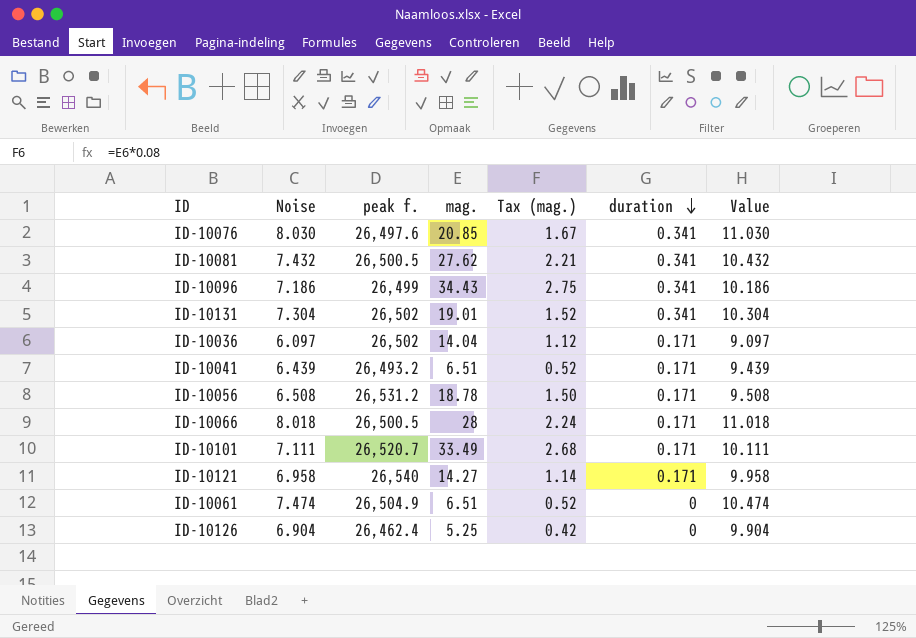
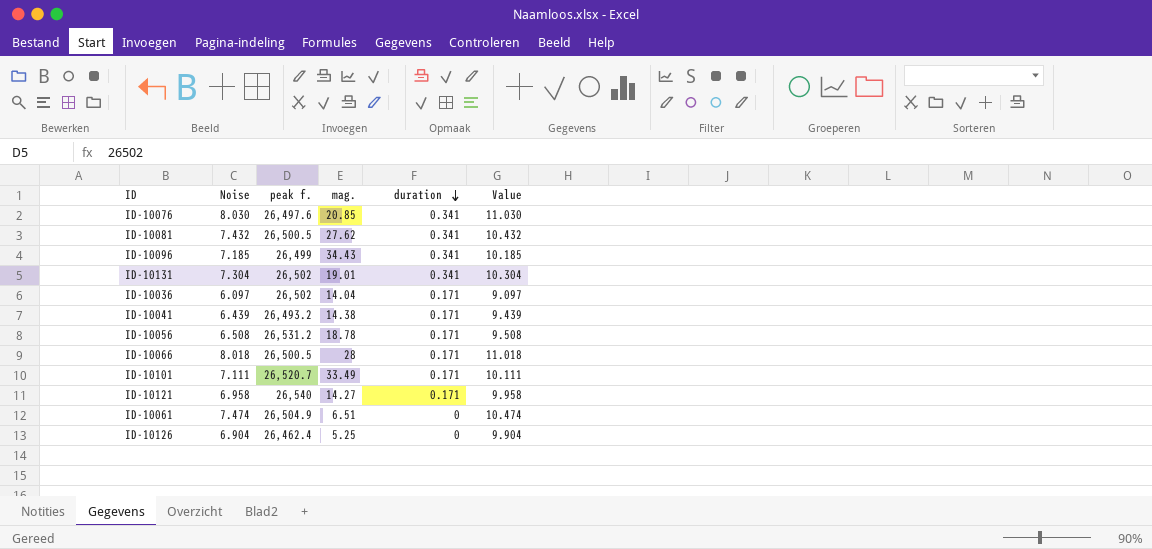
column Tax (mag.) | formula: [mag.] * 0.08 -> none
ID-10096 | Noise: 7.186 -> 7.185
ID-10096 | Value: 10.186 -> 10.185
ID-10041 | mag.: 6.51 -> 14.38

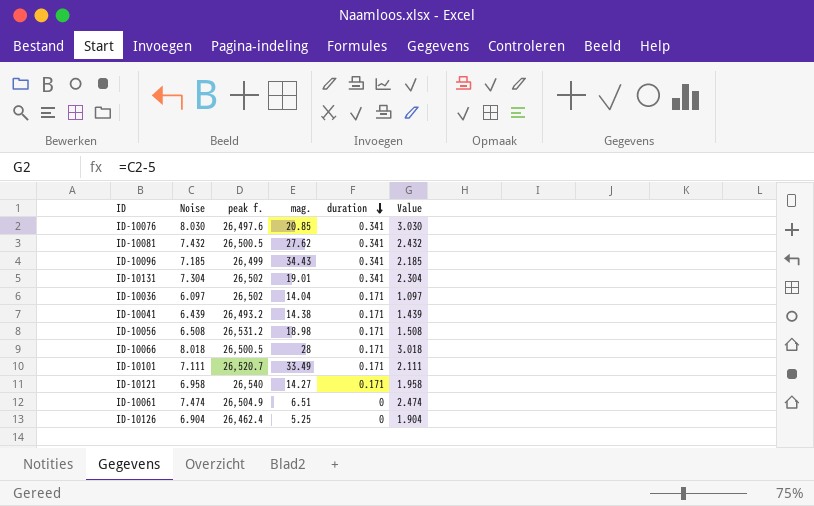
column Value | formula: [Noise] + 3 -> [Noise] - 5
ID-10056 | mag.: 18.78 -> 18.98

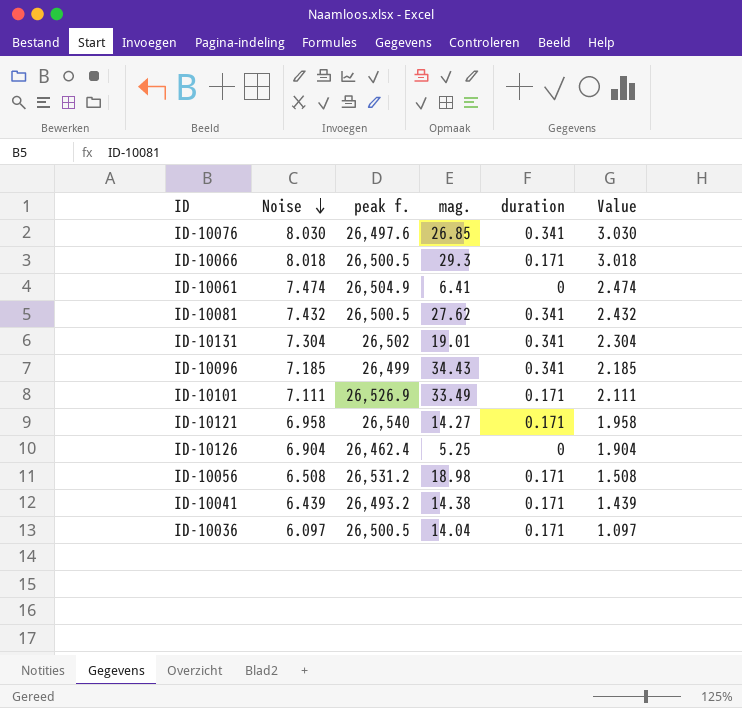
row order: duration descending -> Noise descending
ID-10076 | mag.: 20.85 -> 26.85
ID-10066 | mag.: 28 -> 29.3
ID-10061 | mag.: 6.51 -> 6.41
ID-10101 | peak f.: 26,520.7 -> 26,526.9
ID-10036 | peak f.: 26,502 -> 26,500.5

